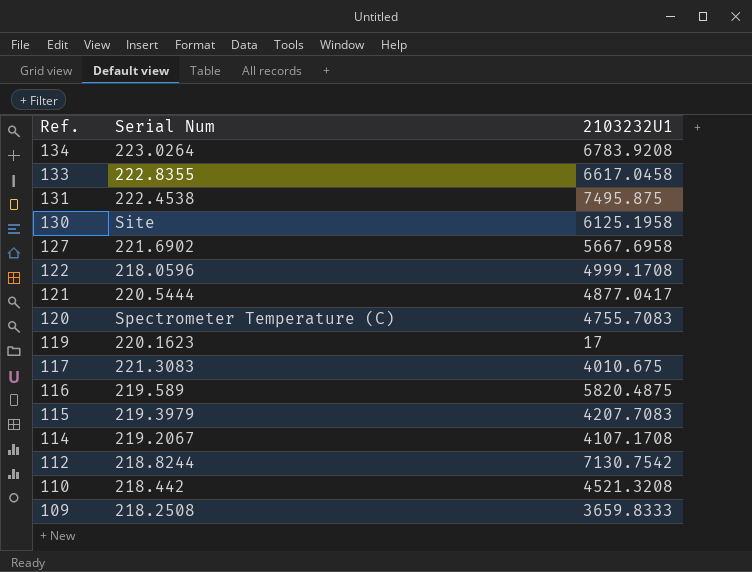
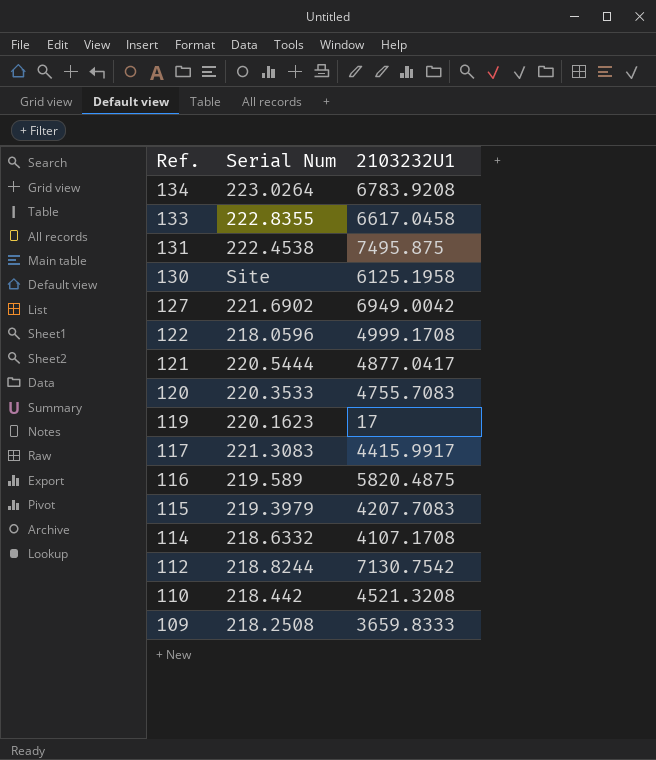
127 | 2103232U1: 5667.6958 -> 6949.0042
120 | Serial Num: Spectrometer Temperature (C) -> 220.3533
117 | 2103232U1: 4010.675 -> 4415.9917
114 | Serial Num: 219.2067 -> 218.6332

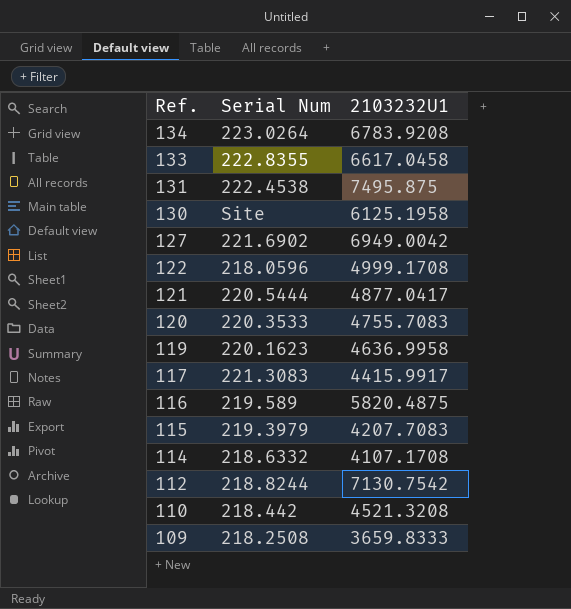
119 | 2103232U1: 17 -> 4636.9958

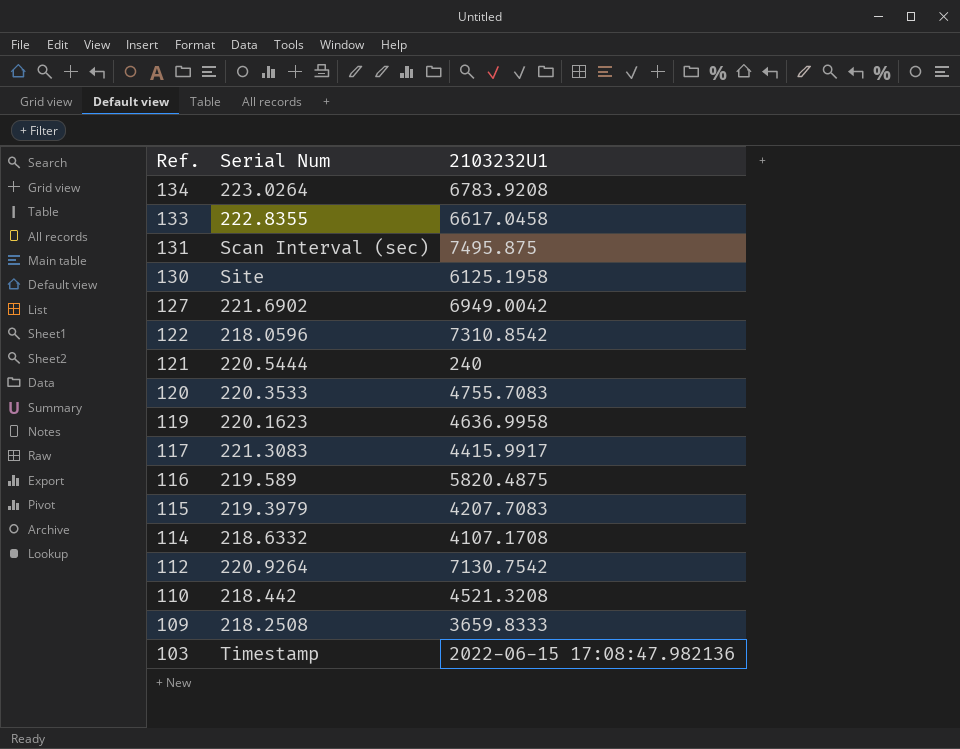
131 | Serial Num: 222.4538 -> Scan Interval (sec)
122 | 2103232U1: 4999.1708 -> 7310.8542
121 | 2103232U1: 4877.0417 -> 240
112 | Serial Num: 218.8244 -> 220.9264
row 103: none -> Timestamp | 2022-06-15 17:08:47.982136

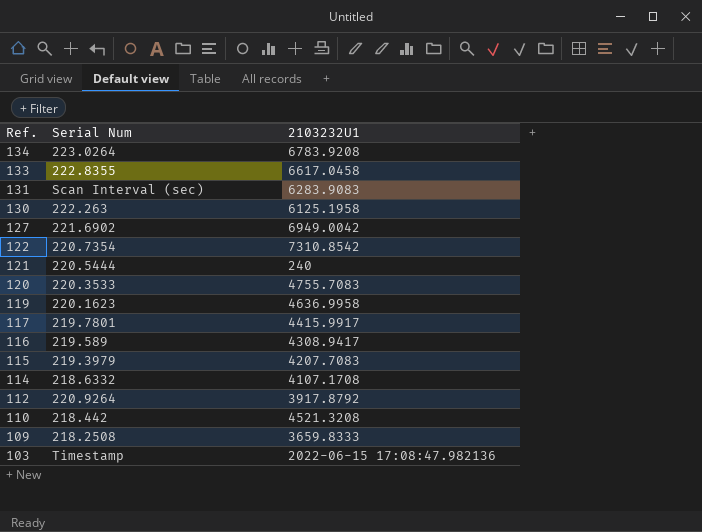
131 | 2103232U1: 7495.875 -> 6283.9083
130 | Serial Num: Site -> 222.263
122 | Serial Num: 218.0596 -> 220.7354
117 | Serial Num: 221.3083 -> 219.7801
116 | 2103232U1: 5820.4875 -> 4308.9417
112 | 2103232U1: 7130.7542 -> 3917.8792

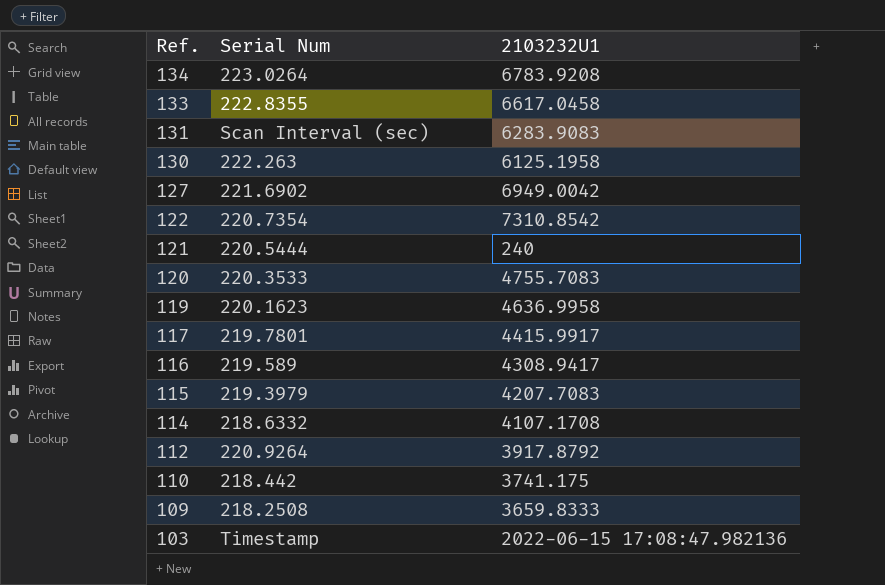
110 | 2103232U1: 4521.3208 -> 3741.175

